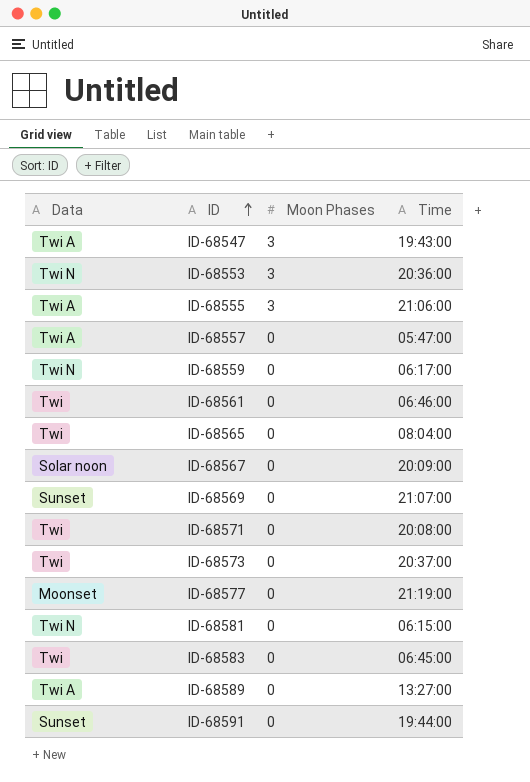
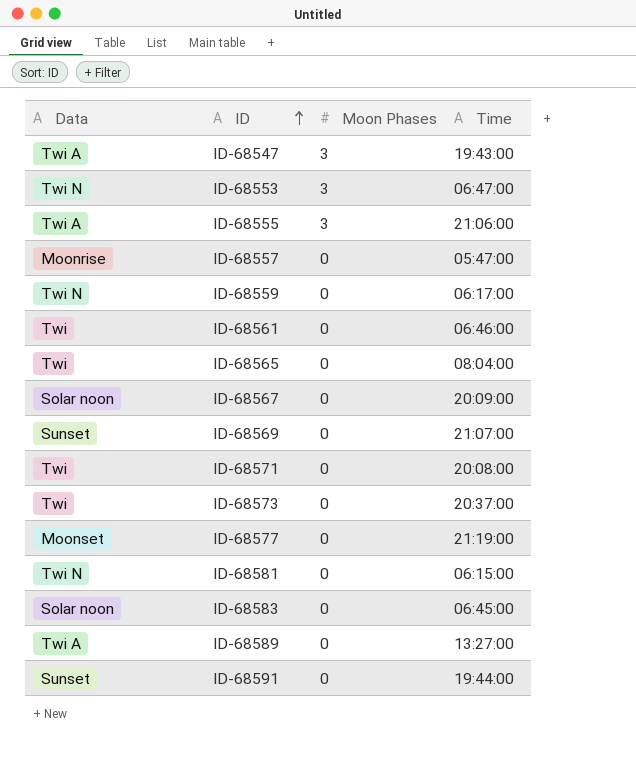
ID-68553 | Time: 20:36:00 -> 06:47:00
ID-68557 | Data: Twi A -> Moonrise
ID-68583 | Data: Twi -> Solar noon

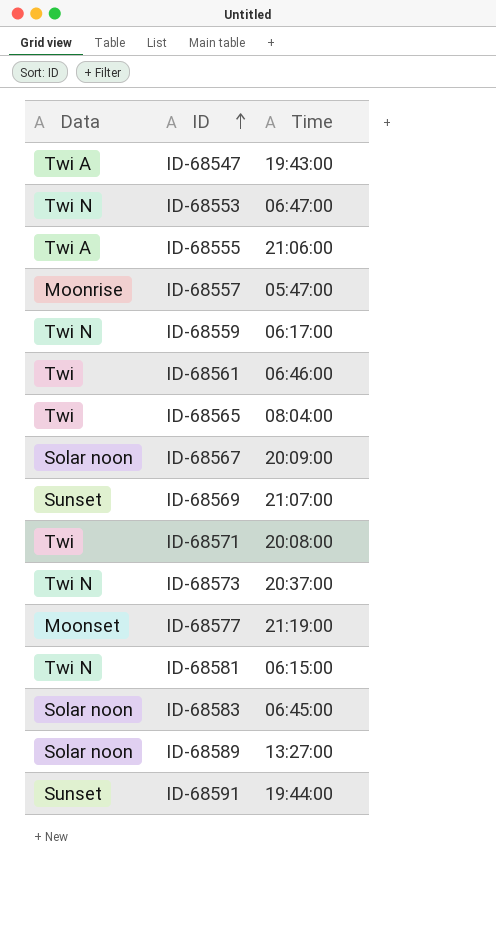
column Moon Phases | position: 3 -> none
ID-68573 | Data: Twi -> Twi N
ID-68589 | Data: Twi A -> Solar noon

